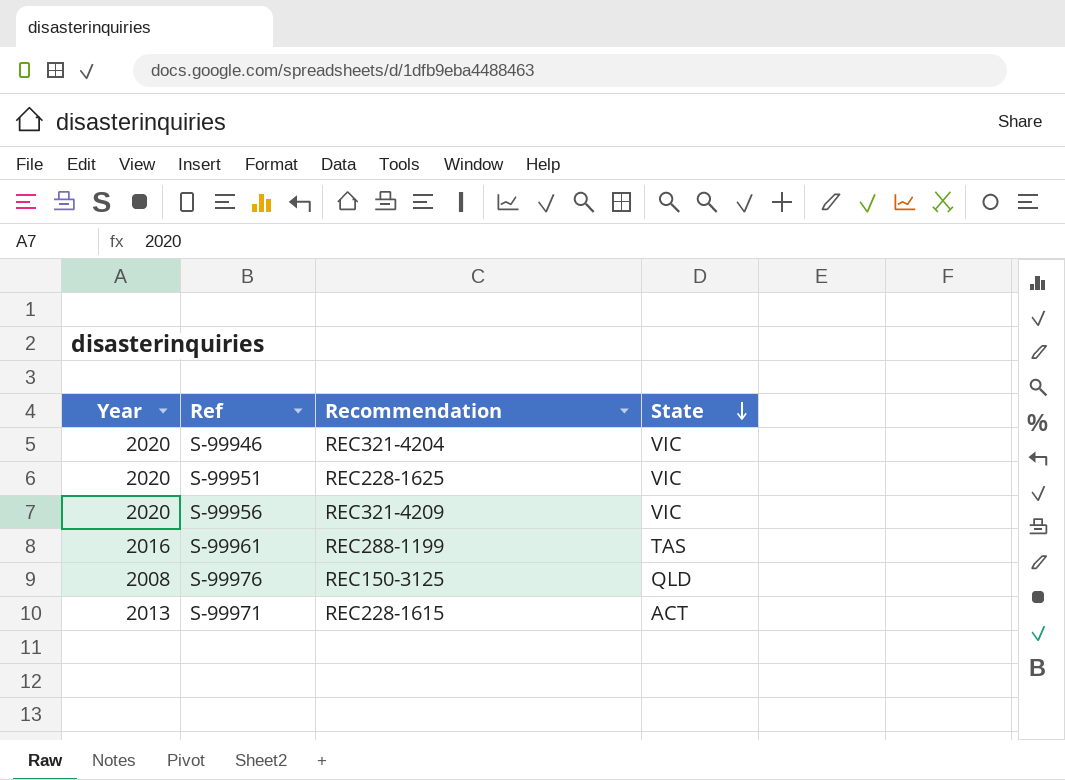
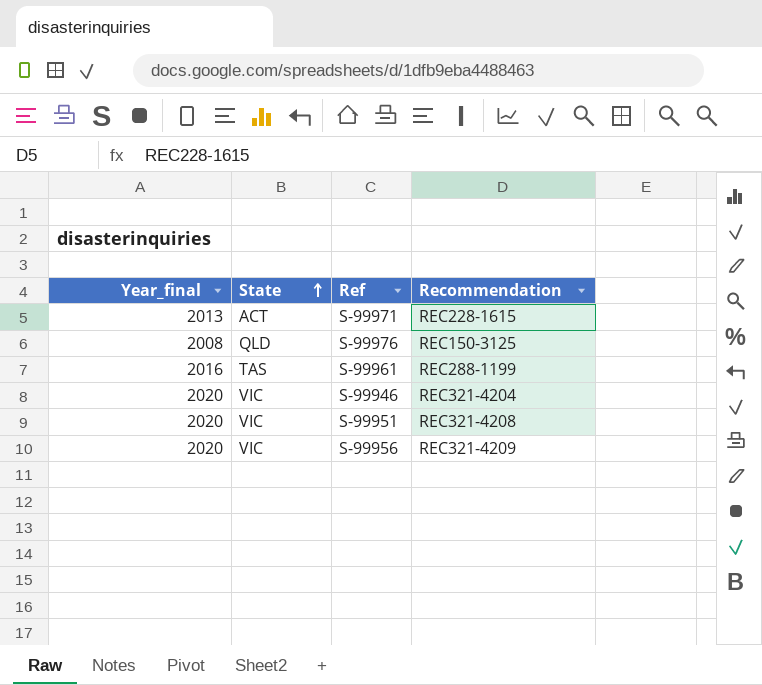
row order: State descending -> State ascending
column name: Year -> Year_final
column State | position: 4 -> 2
S-99951 | Recommendation: REC228-1625 -> REC321-4208

